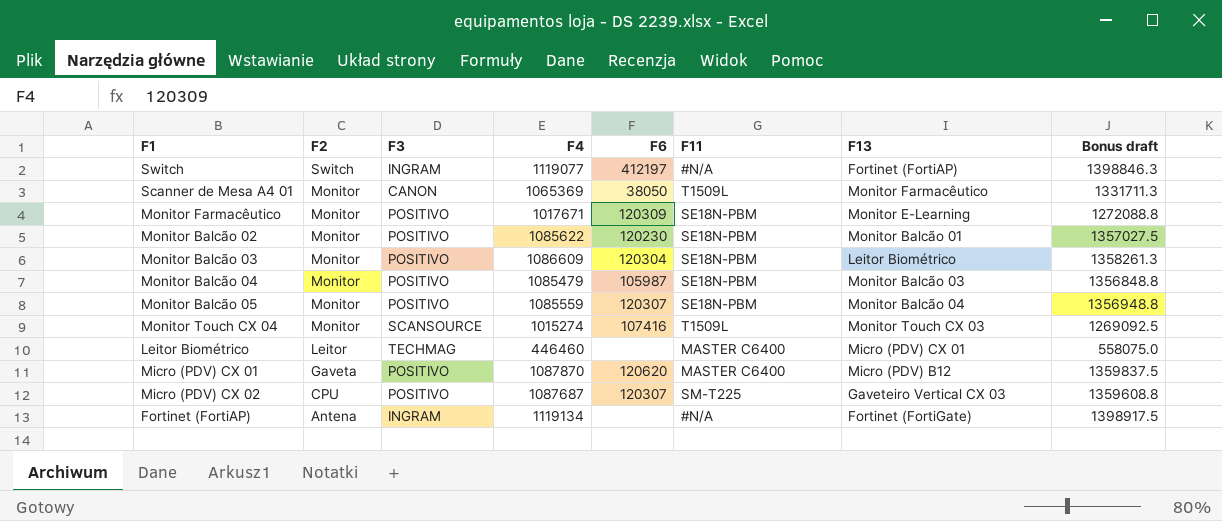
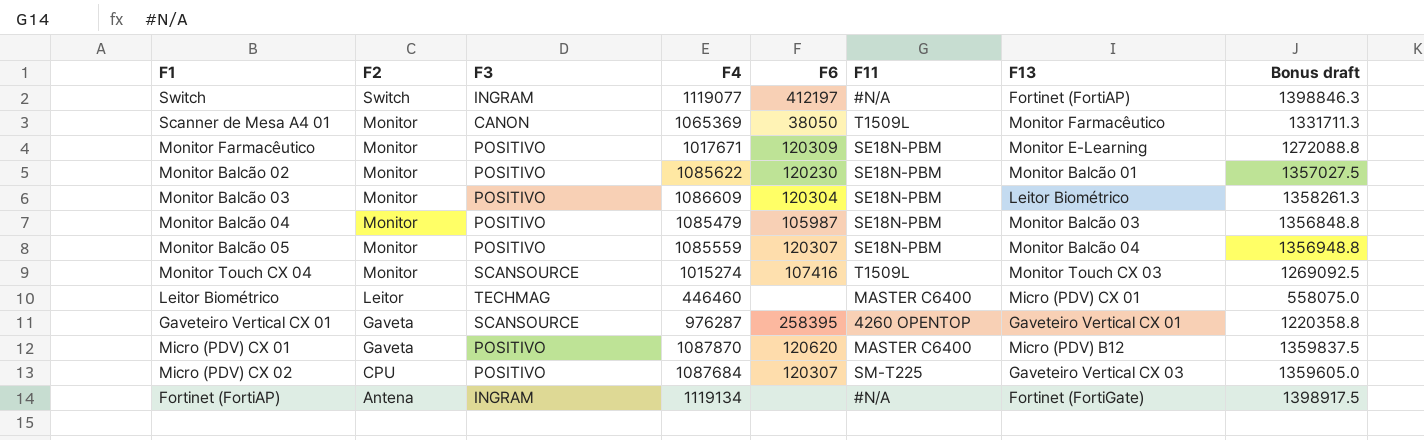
row Gaveteiro Vertical CX 01: none -> Gaveta | SCANSOURCE | 976287 | 258395 | 4260 OPENTOP | Gaveteiro Vertical CX 01 | 1220358.8
Micro (PDV) CX 02 | F4: 1087687 -> 1087684
Micro (PDV) CX 02 | Bonus draft: 1359608.8 -> 1359605.0

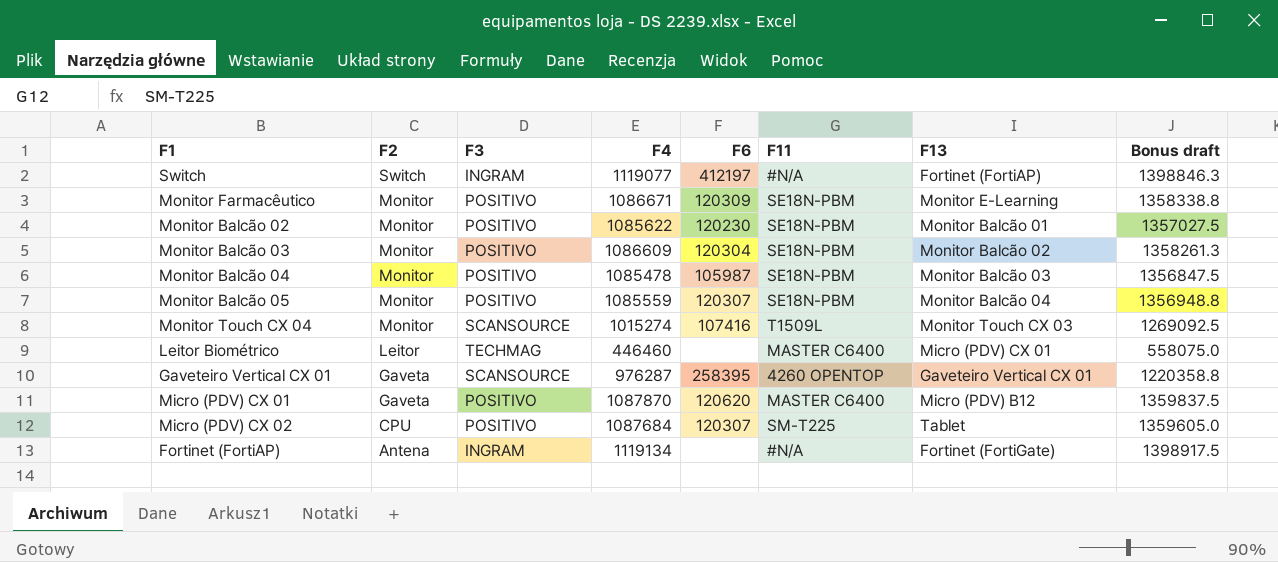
row Scanner de Mesa A4 01: Monitor | CANON | 1065369 | 38050 | T1509L | Monitor Farmacêutico | 1331711.3 -> none
Monitor Farmacêutico | F4: 1017671 -> 1086671
Monitor Farmacêutico | Bonus draft: 1272088.8 -> 1358338.8
Monitor Balcão 03 | F13: Leitor Biométrico -> Monitor Balcão 02
Monitor Balcão 04 | F4: 1085479 -> 1085478
Monitor Balcão 04 | Bonus draft: 1356848.8 -> 1356847.5
Micro (PDV) CX 02 | F13: Gaveteiro Vertical CX 03 -> Tablet

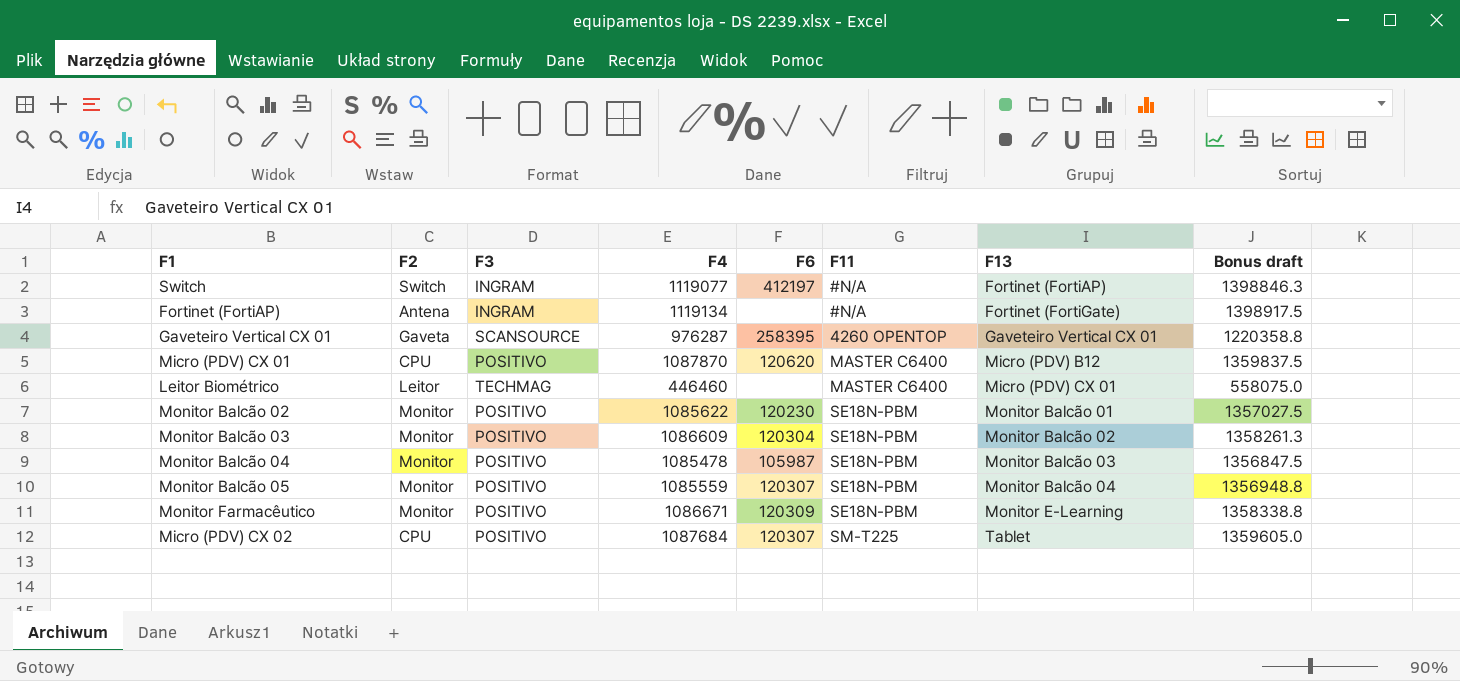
row order: F2 descending -> F13 ascending
row Monitor Touch CX 04: Monitor | SCANSOURCE | 1015274 | 107416 | T1509L | Monitor Touch CX 03 | 1269092.5 -> none
Micro (PDV) CX 01 | F2: Gaveta -> CPU

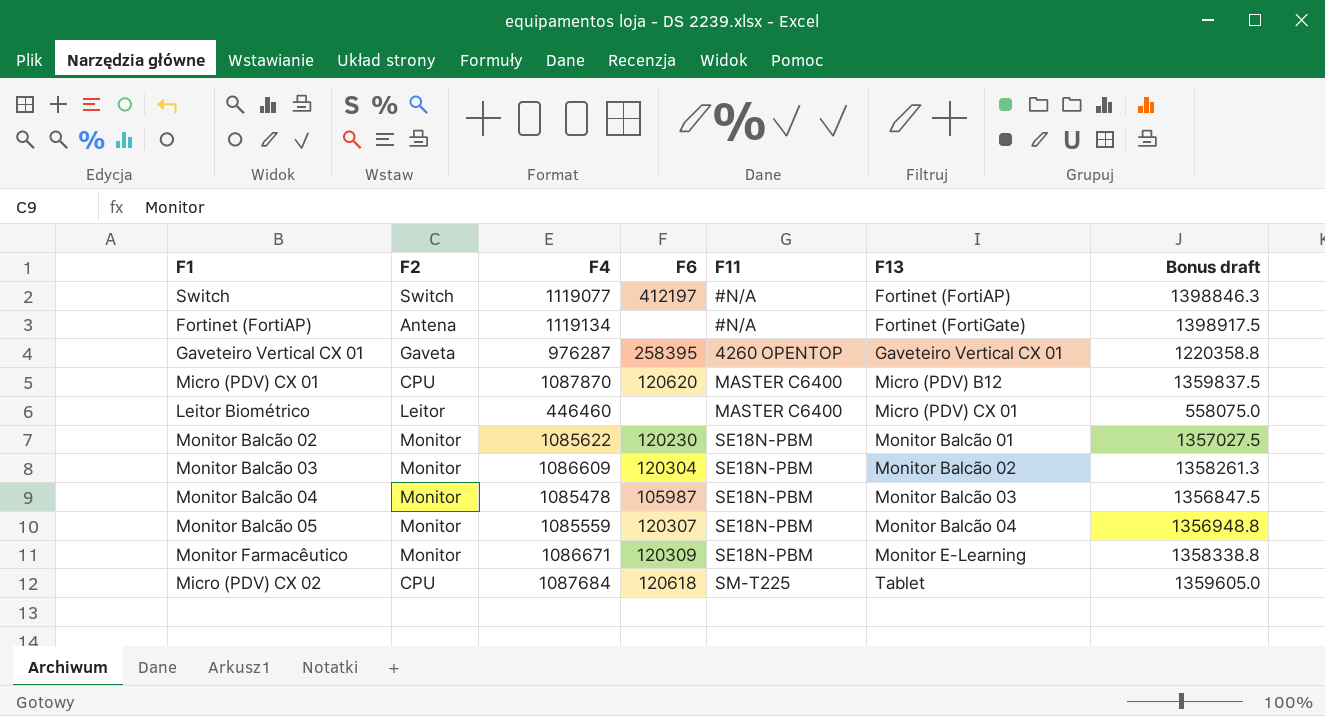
column F3 | position: 3 -> none
Micro (PDV) CX 02 | F6: 120307 -> 120618

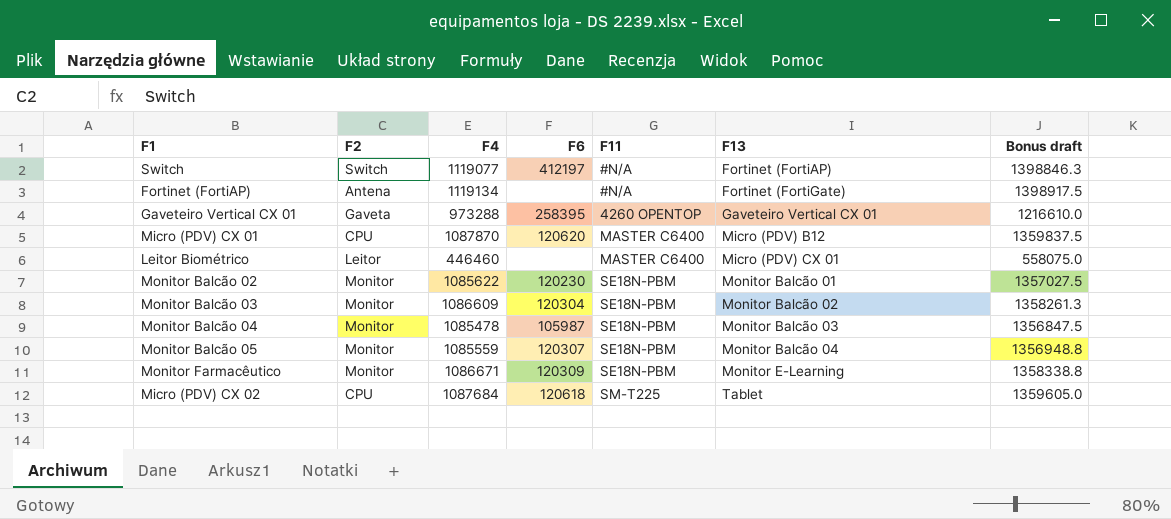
Gaveteiro Vertical CX 01 | F4: 976287 -> 973288
Gaveteiro Vertical CX 01 | Bonus draft: 1220358.8 -> 1216610.0

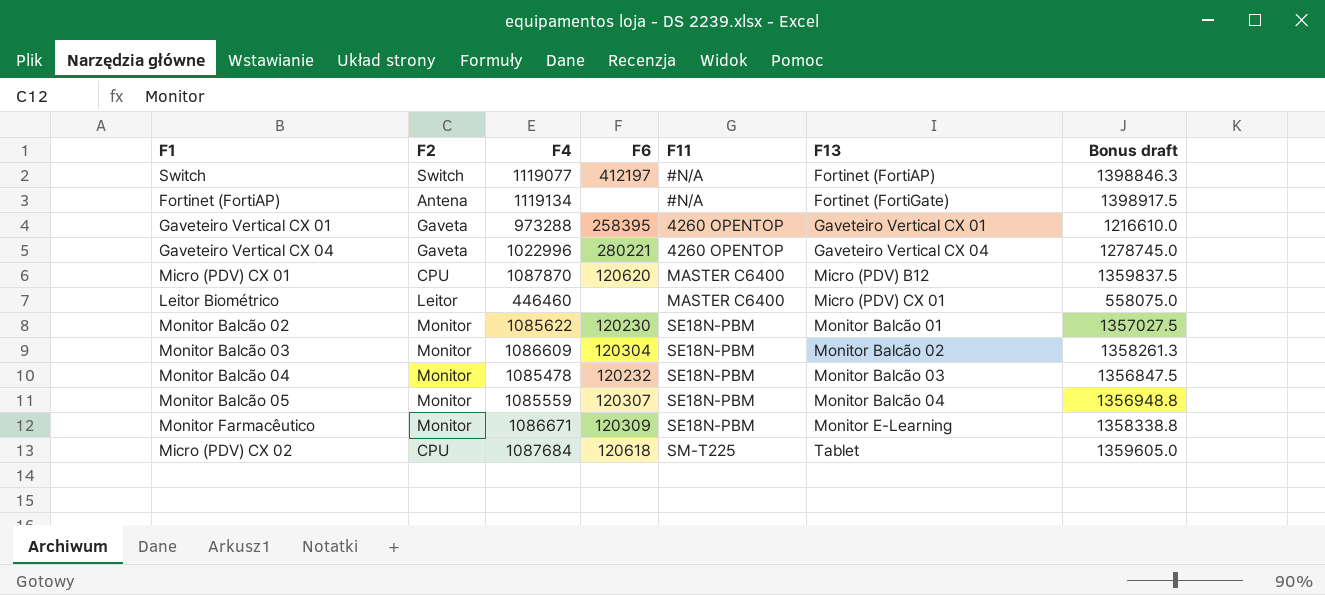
row Gaveteiro Vertical CX 04: none -> Gaveta | 1022996 | 280221 | 4260 OPENTOP | Gaveteiro Vertical CX 04 | 1278745.0
Monitor Balcão 04 | F6: 105987 -> 120232

